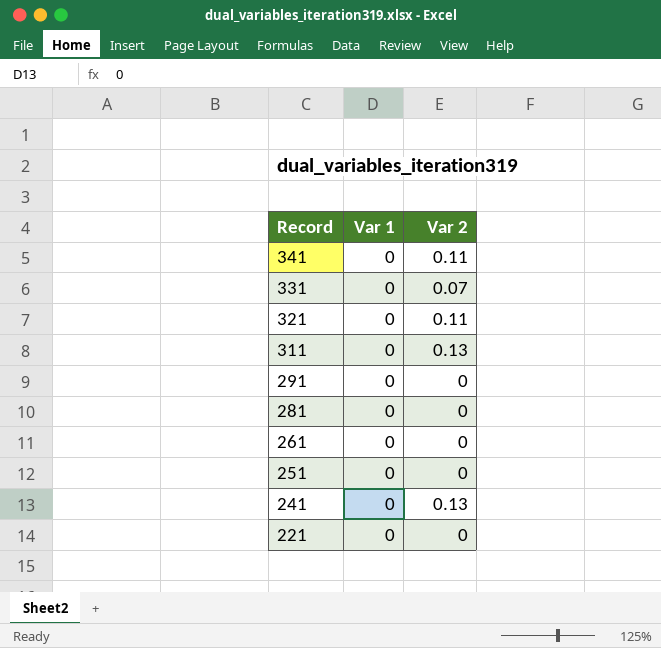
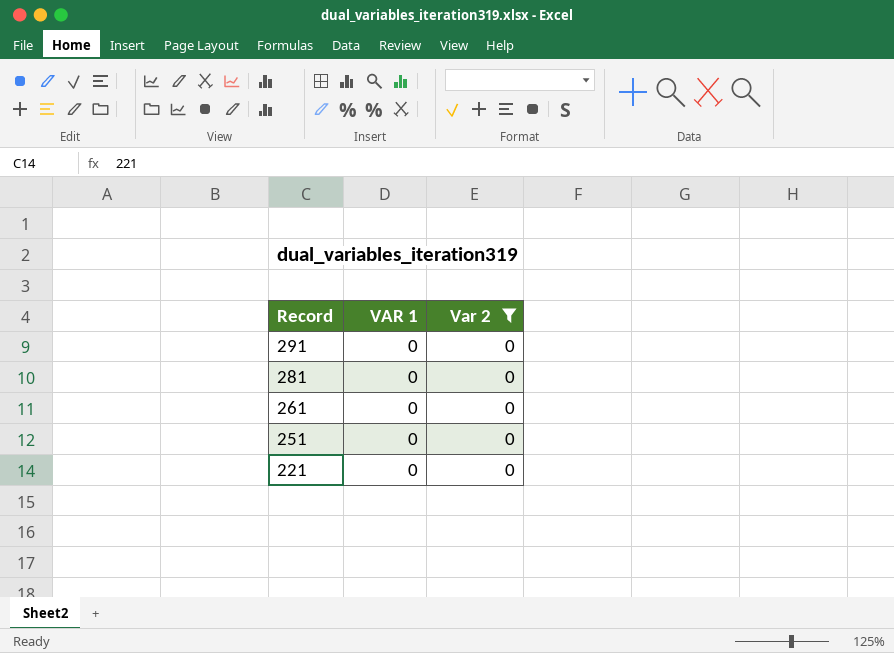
filter: none -> Var 2 = 0
column name: Var 1 -> VAR 1

